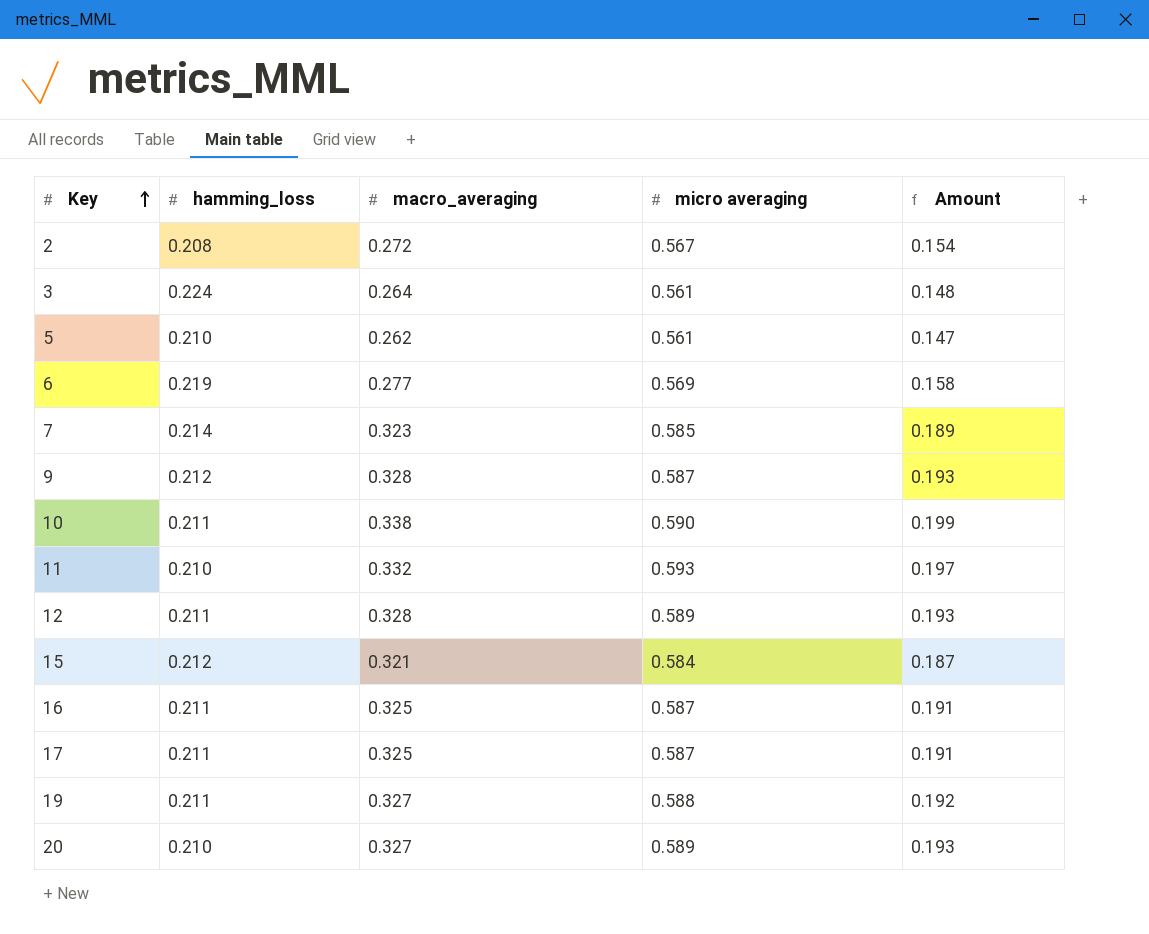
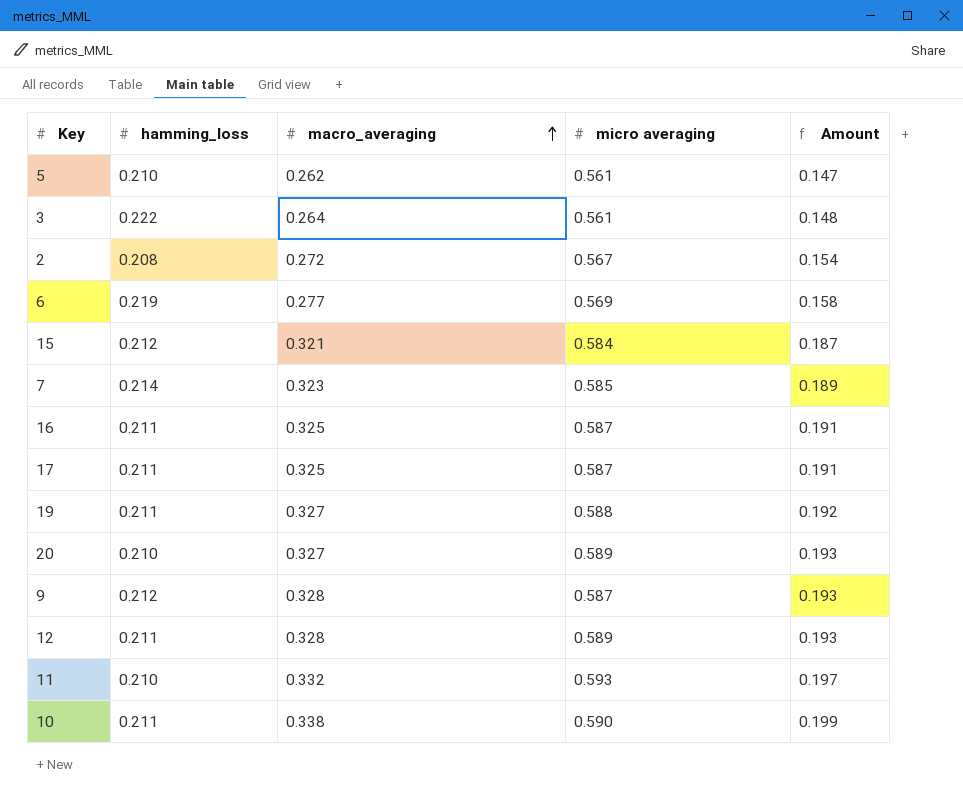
row order: Key ascending -> macro_averaging ascending
3 | hamming_loss: 0.224 -> 0.222

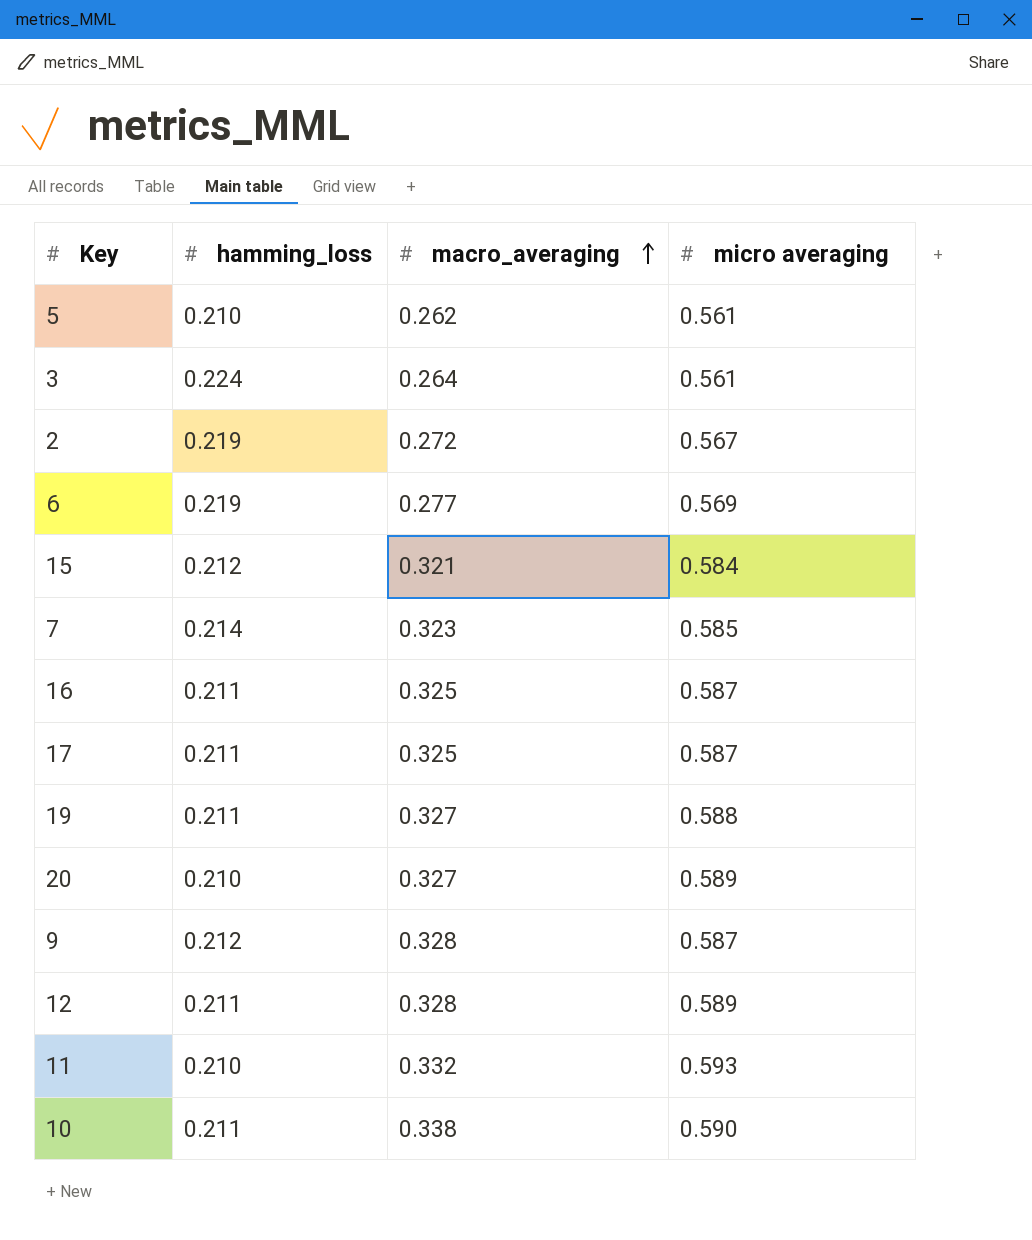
column Amount | formula: [macro_averaging] * [micro averaging] -> none
3 | hamming_loss: 0.222 -> 0.224
2 | hamming_loss: 0.208 -> 0.219

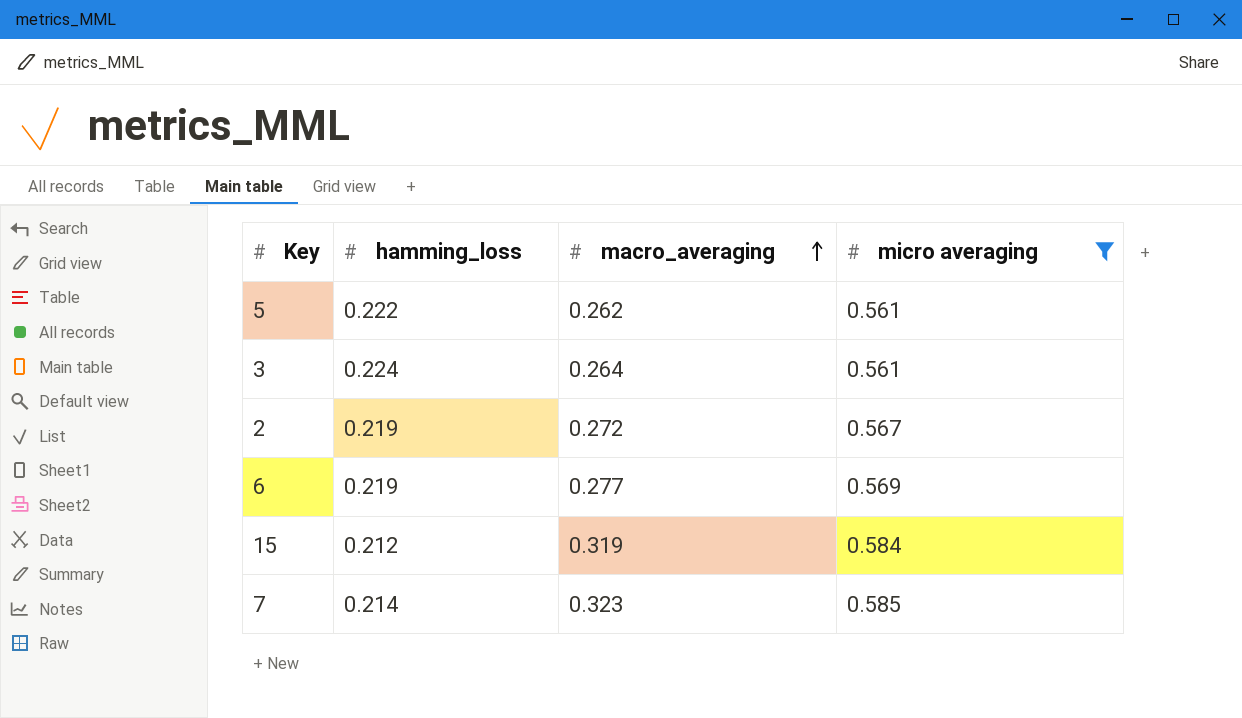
filter: none -> micro averaging <= 0.585
5 | hamming_loss: 0.210 -> 0.222
15 | macro_averaging: 0.321 -> 0.319

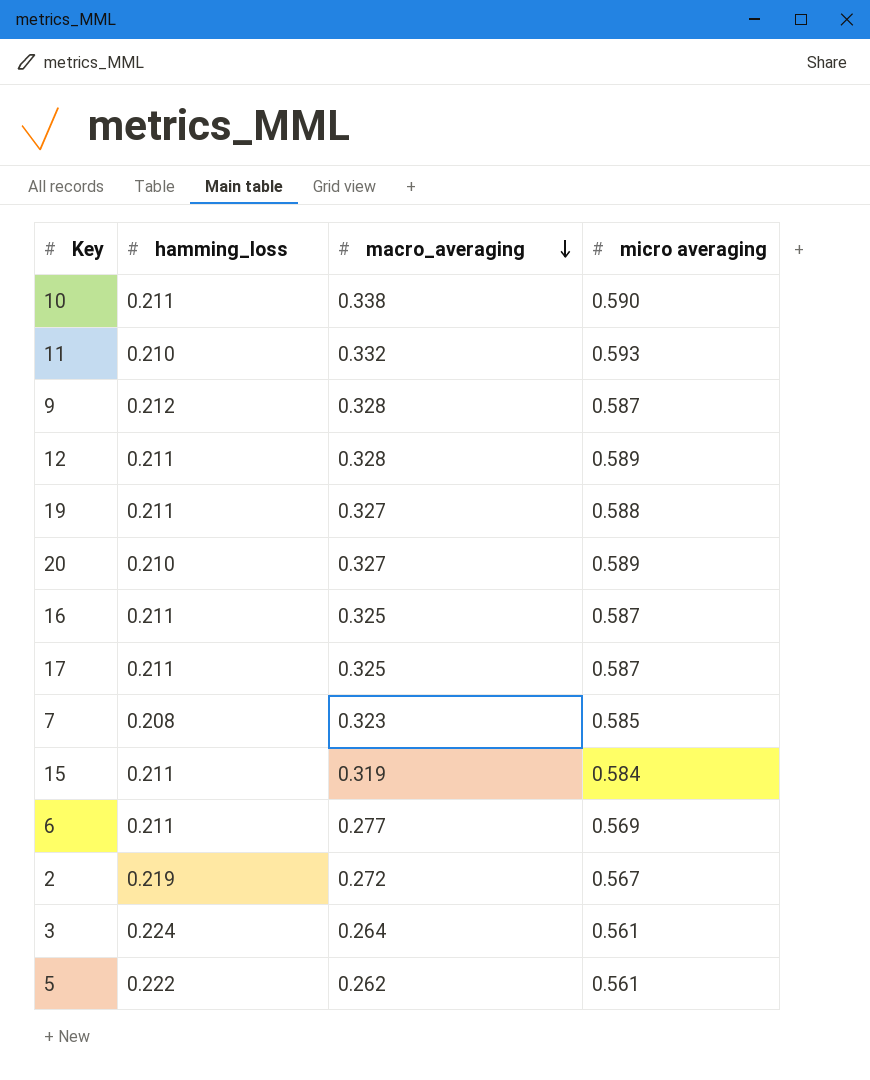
filter: micro averaging <= 0.585 -> none
row order: macro_averaging ascending -> macro_averaging descending
7 | hamming_loss: 0.214 -> 0.208
15 | hamming_loss: 0.212 -> 0.211
6 | hamming_loss: 0.219 -> 0.211

